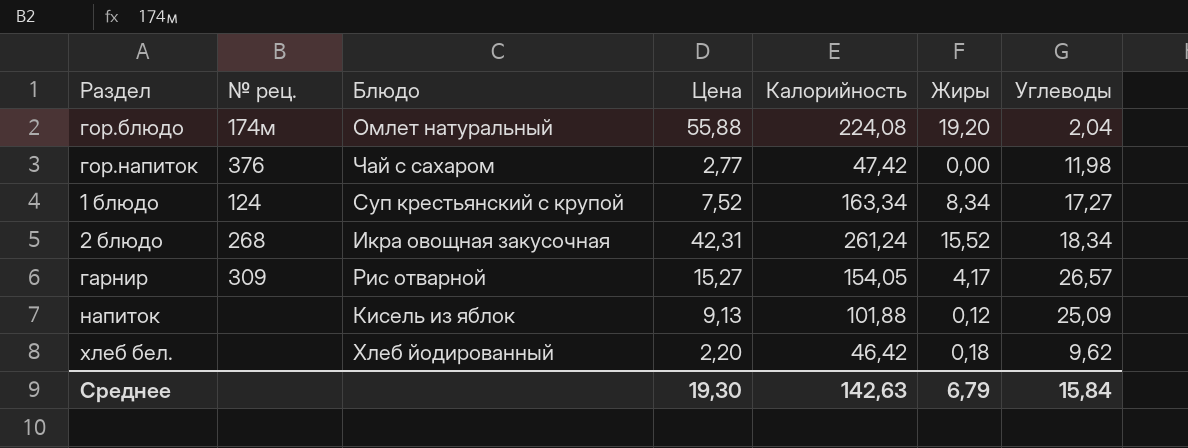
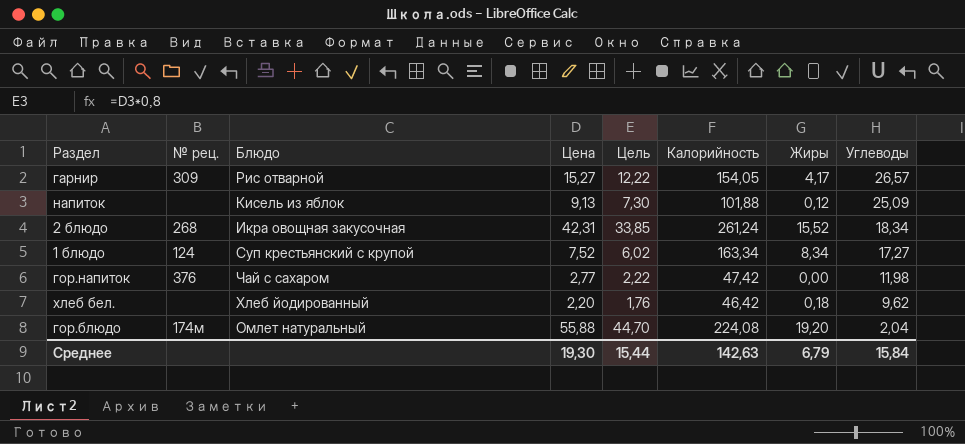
row order: none -> Углеводы descending
column Цель | formula: none -> [Цена] * 0,8

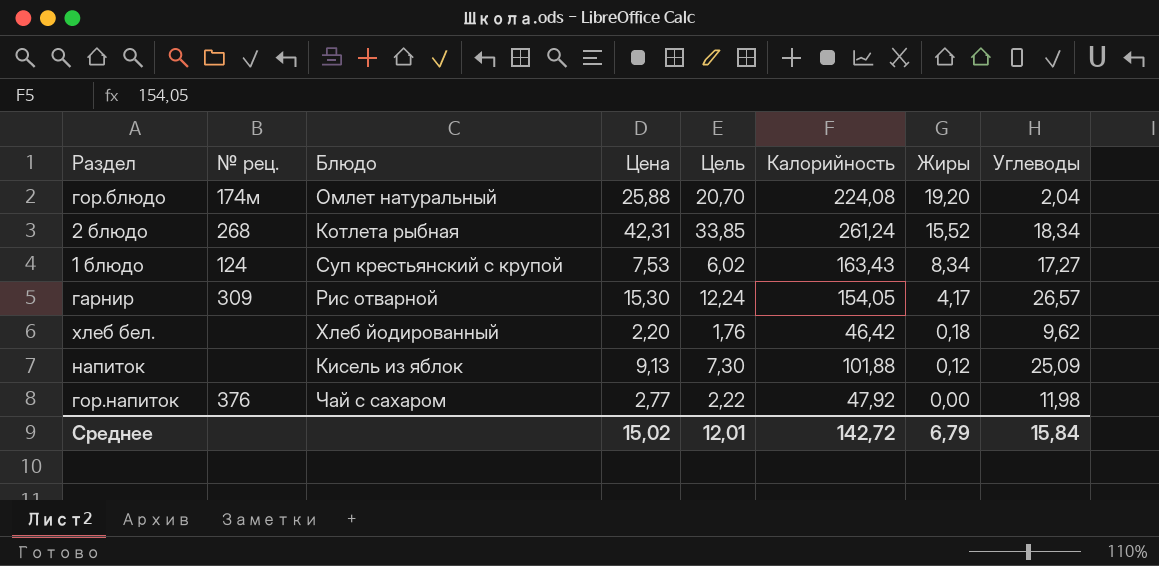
row order: Углеводы descending -> Жиры descending
гор.блюдо | Цена: 55,88 -> 25,88
гор.блюдо | Цель: 44,70 -> 20,70
2 блюдо | Блюдо: Икра овощная закусочная -> Котлета рыбная
1 блюдо | Цена: 7,52 -> 7,53
1 блюдо | Калорийность: 163,34 -> 163,43
гарнир | Цена: 15,27 -> 15,30
гарнир | Цель: 12,22 -> 12,24
гор.напиток | Калорийность: 47,42 -> 47,92
Среднее | Цена: 19,30 -> 15,02
Среднее | Цель: 15,44 -> 12,01
Среднее | Калорийность: 142,63 -> 142,72

